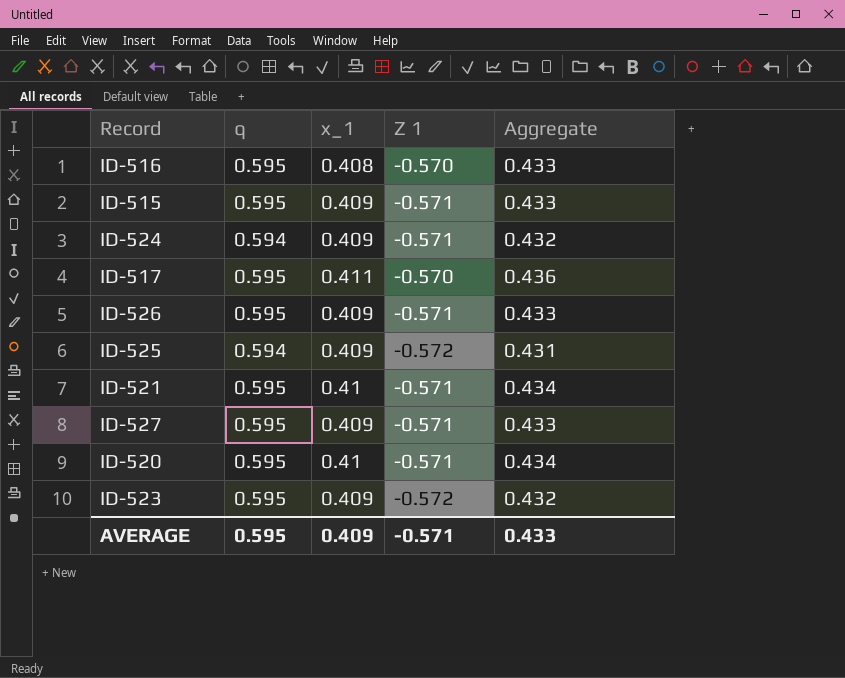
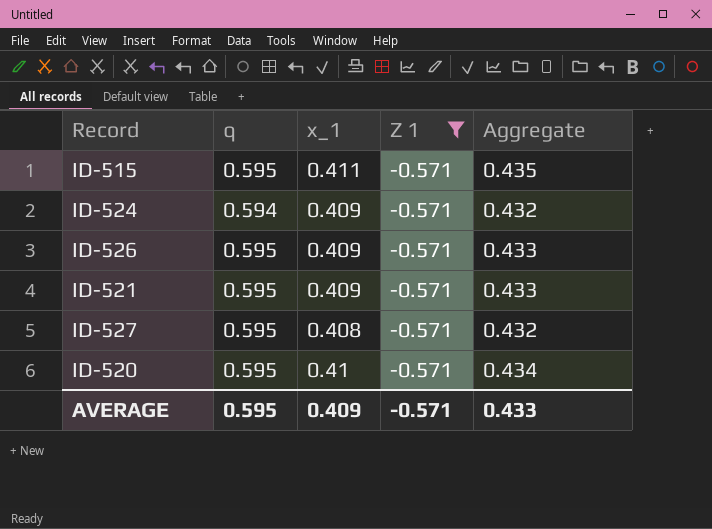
filter: none -> Z 1 = -0.571
ID-515 | x_1: 0.409 -> 0.411
ID-515 | Aggregate: 0.433 -> 0.435
ID-521 | x_1: 0.41 -> 0.409
ID-521 | Aggregate: 0.434 -> 0.433
ID-527 | x_1: 0.409 -> 0.408
ID-527 | Aggregate: 0.433 -> 0.432

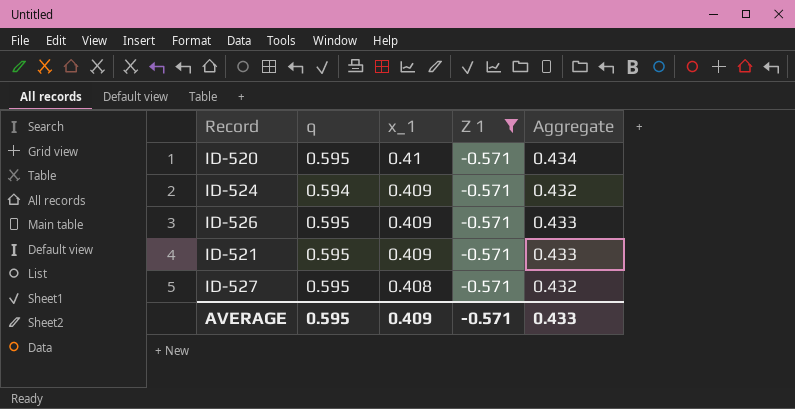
row order: none -> x_1 descending
row ID-515: 0.595 | 0.411 | -0.571 | 0.435 -> none

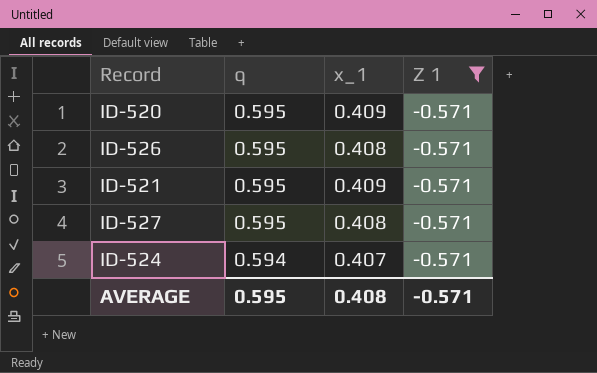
row order: x_1 descending -> q descending
column Aggregate | formula: [q] + [x_1] + [Z 1] -> none
ID-520 | x_1: 0.41 -> 0.409
ID-526 | x_1: 0.409 -> 0.408
ID-524 | x_1: 0.409 -> 0.407
AVERAGE | x_1: 0.409 -> 0.408

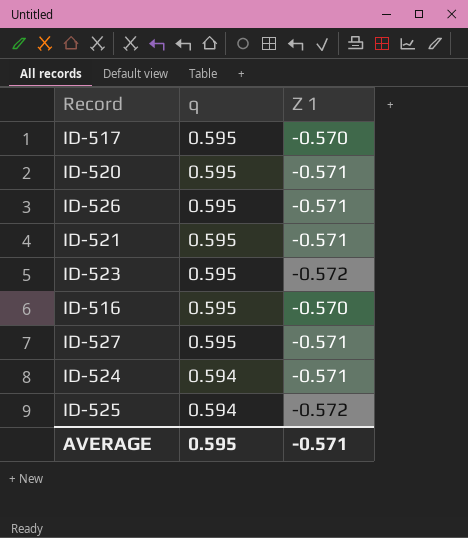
filter: Z 1 = -0.571 -> none
column x_1 | position: 3 -> none

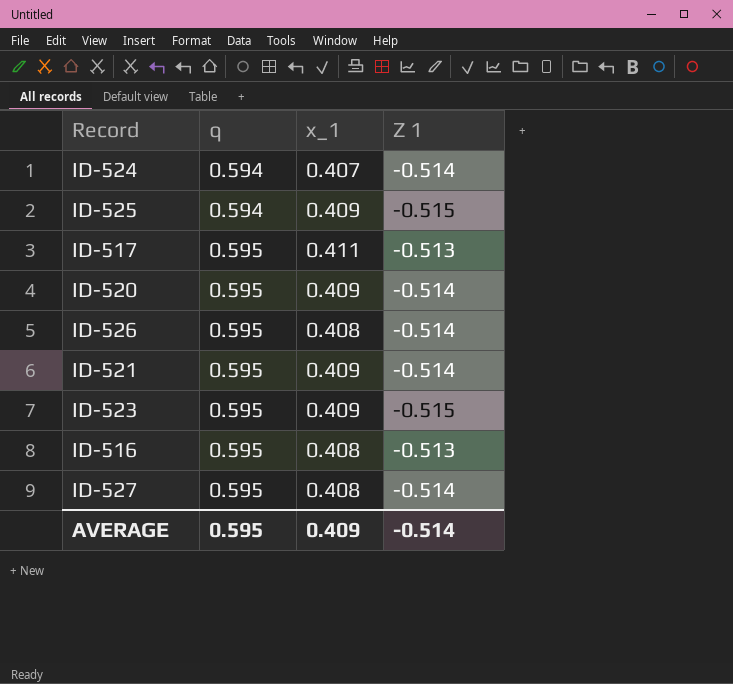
row order: q descending -> q ascending
column x_1 | position: none -> 3
ID-524 | Z 1: -0.571 -> -0.514
ID-525 | Z 1: -0.572 -> -0.515
ID-517 | Z 1: -0.570 -> -0.513
ID-520 | Z 1: -0.571 -> -0.514
ID-526 | Z 1: -0.571 -> -0.514
ID-521 | Z 1: -0.571 -> -0.514
ID-523 | Z 1: -0.572 -> -0.515
ID-516 | Z 1: -0.570 -> -0.513
ID-527 | Z 1: -0.571 -> -0.514
AVERAGE | Z 1: -0.571 -> -0.514

